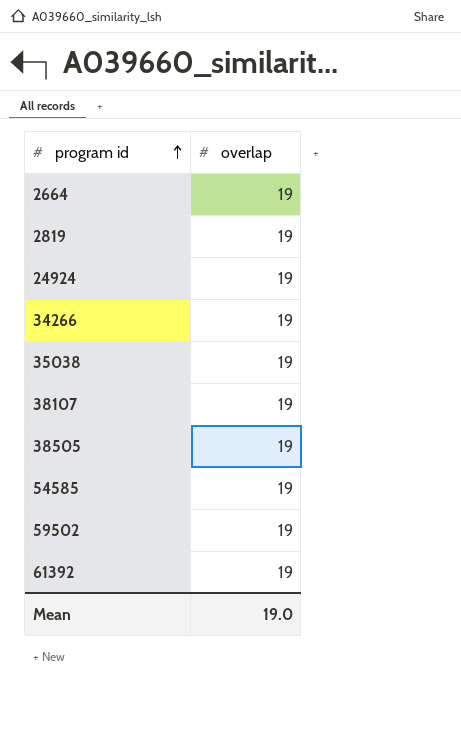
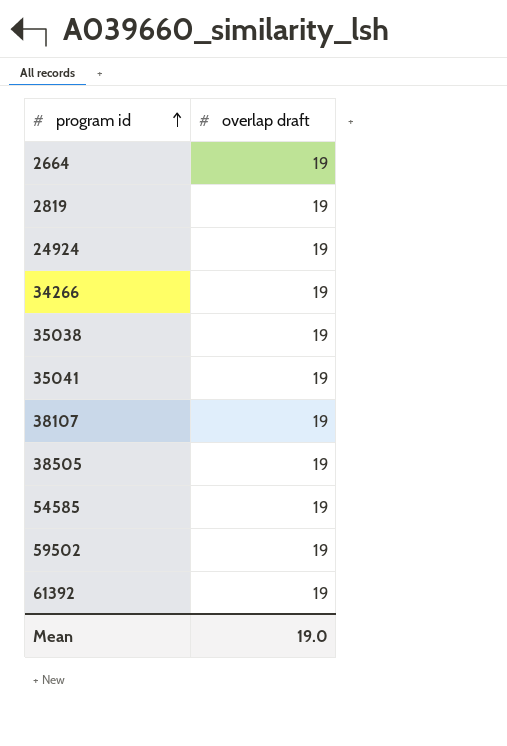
column name: overlap -> overlap draft
row 35041: none -> 19

